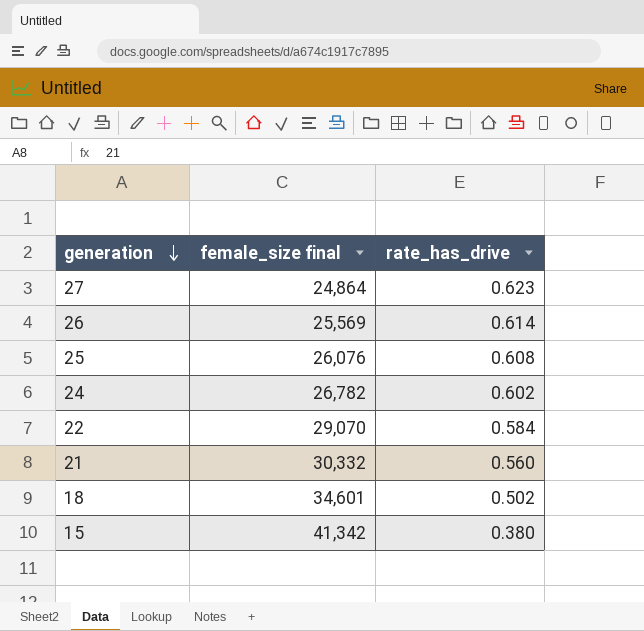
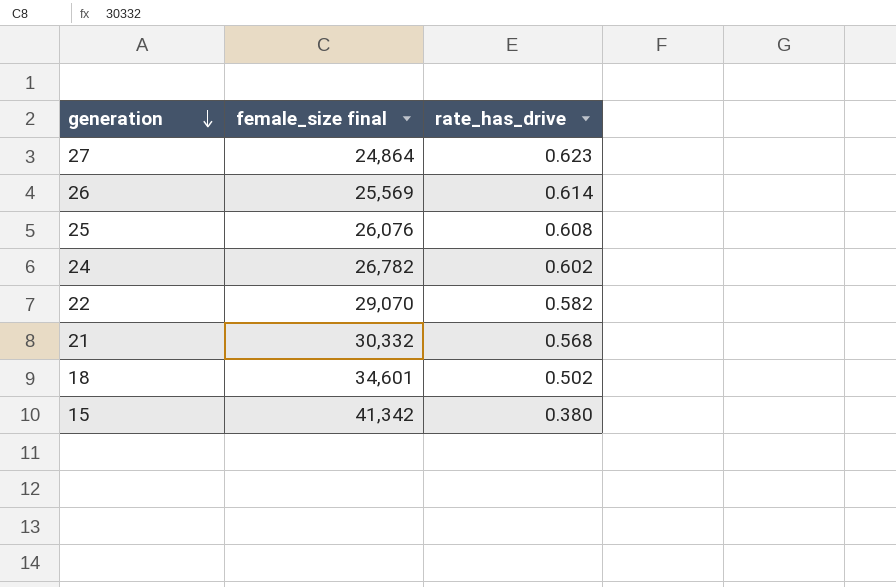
22 | rate_has_drive: 0.584 -> 0.582
21 | rate_has_drive: 0.560 -> 0.568

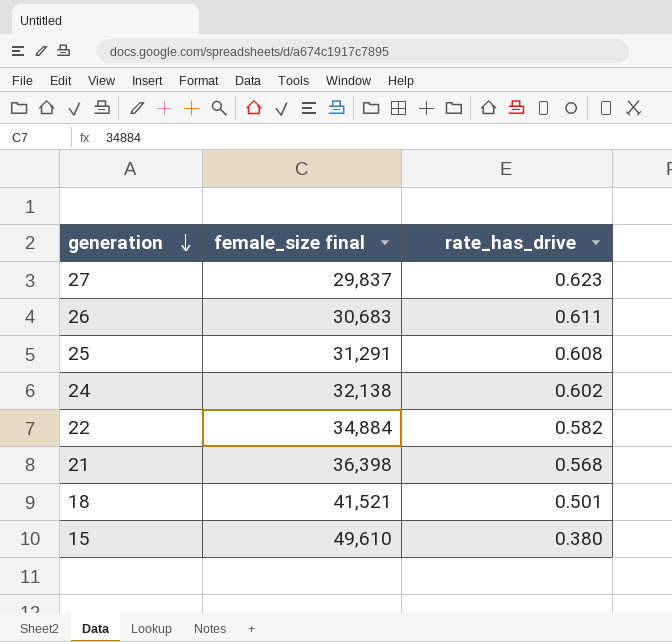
27 | female_size final: 24,864 -> 29,837
26 | female_size final: 25,569 -> 30,683
26 | rate_has_drive: 0.614 -> 0.611
25 | female_size final: 26,076 -> 31,291
24 | female_size final: 26,782 -> 32,138
22 | female_size final: 29,070 -> 34,884
21 | female_size final: 30,332 -> 36,398
18 | female_size final: 34,601 -> 41,521
18 | rate_has_drive: 0.502 -> 0.501
15 | female_size final: 41,342 -> 49,610

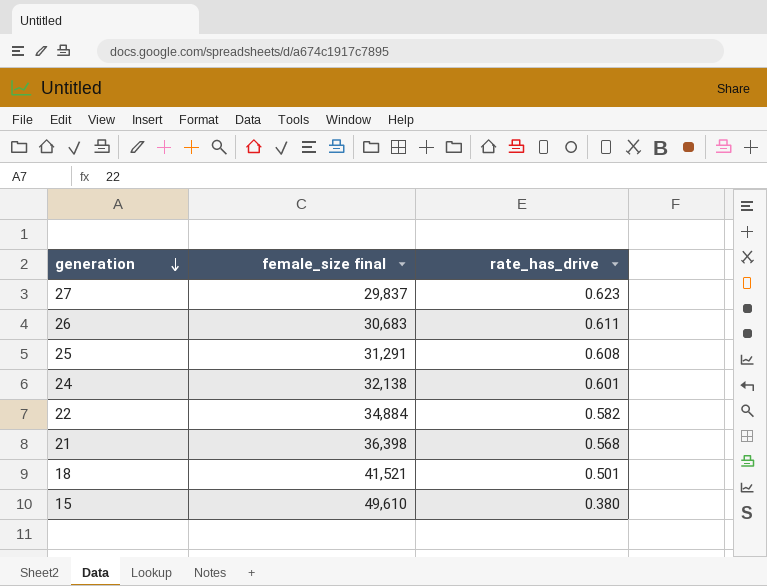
24 | rate_has_drive: 0.602 -> 0.601

